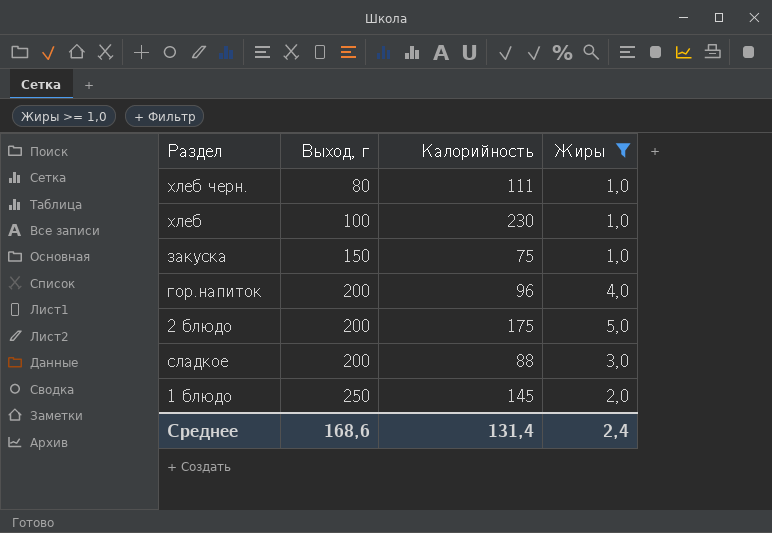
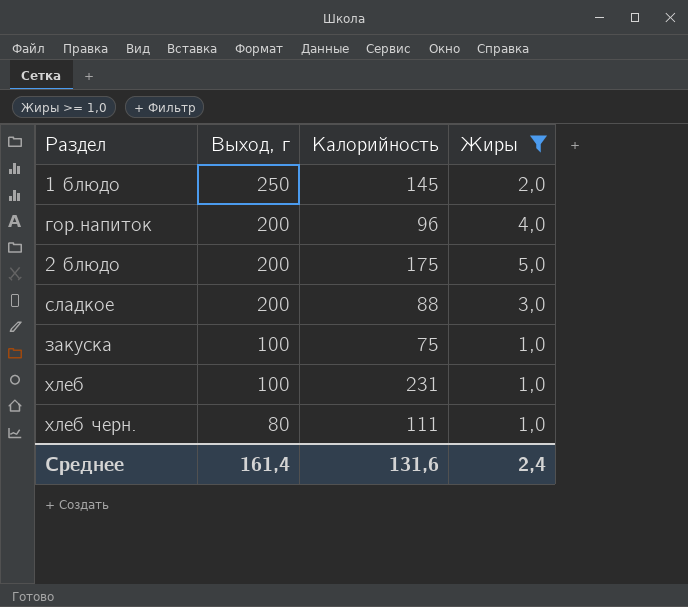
row order: Выход, г ascending -> Выход, г descending
закуска | Выход, г: 150 -> 100
хлеб | Калорийность: 230 -> 231
Среднее | Выход, г: 168,6 -> 161,4
Среднее | Калорийность: 131,4 -> 131,6

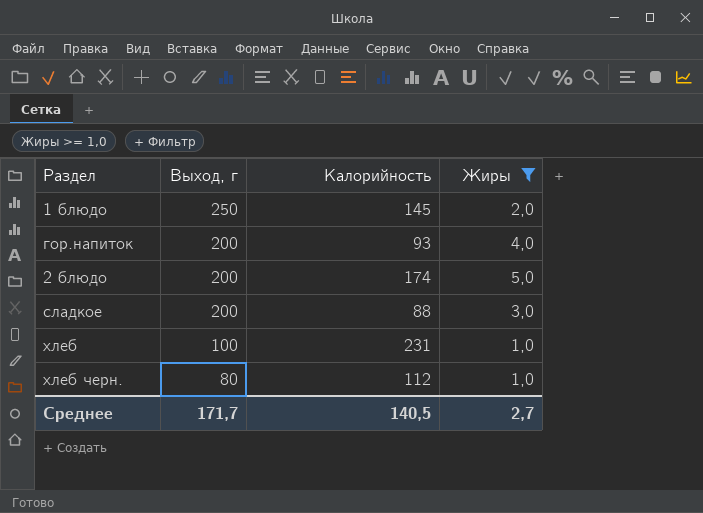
row закуска: 100 | 75 | 1,0 -> none
гор.напиток | Калорийность: 96 -> 93
2 блюдо | Калорийность: 175 -> 174
хлеб черн. | Калорийность: 111 -> 112
Среднее | Выход, г: 161,4 -> 171,7
Среднее | Калорийность: 131,6 -> 140,5
Среднее | Жиры: 2,4 -> 2,7

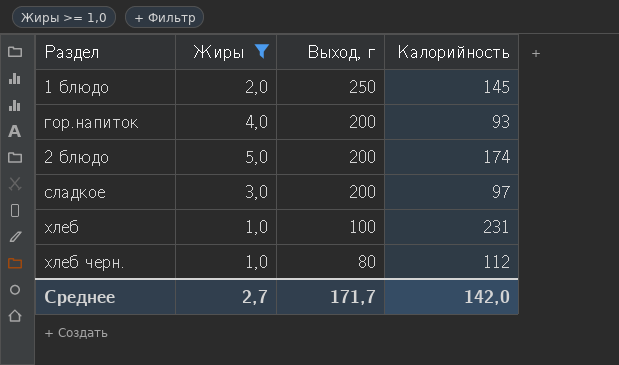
column Жиры | position: 4 -> 2
сладкое | Калорийность: 88 -> 97
Среднее | Калорийность: 140,5 -> 142,0

